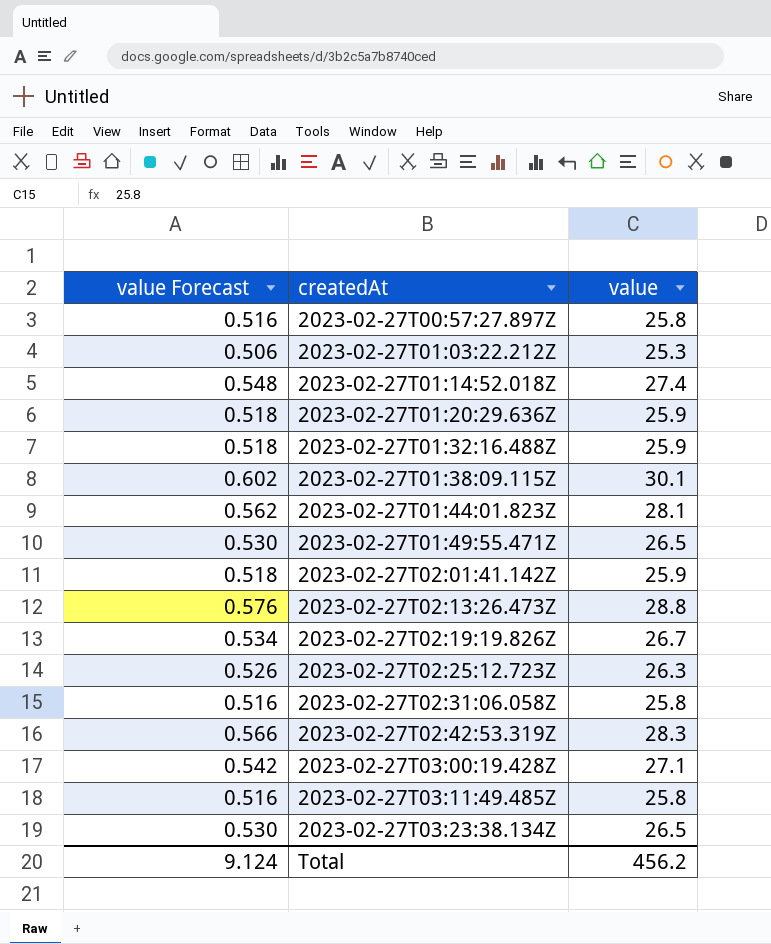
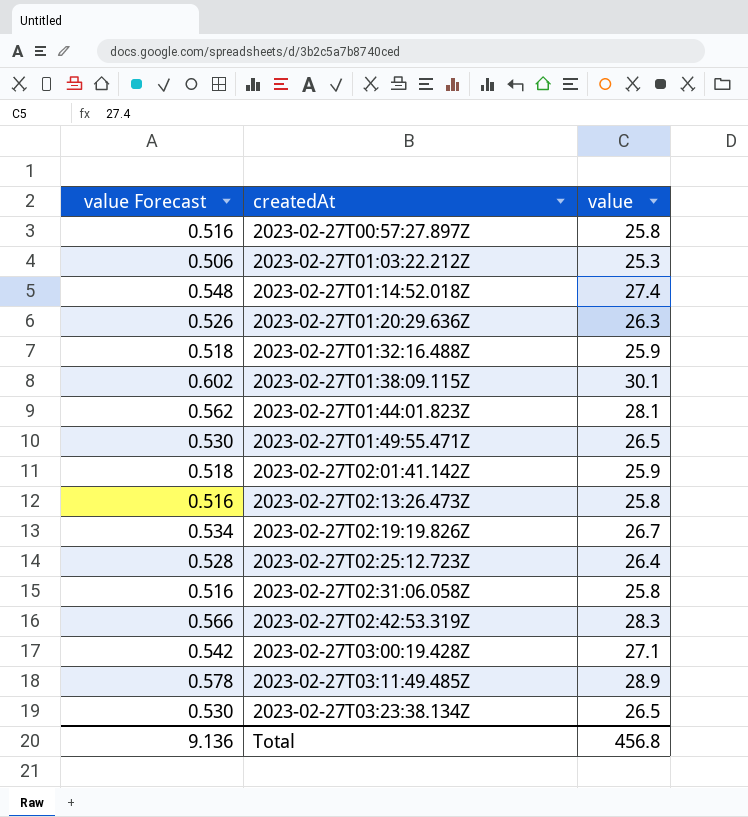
2023-02-27T01:20:29.636Z | value Forecast: 0.518 -> 0.526
2023-02-27T01:20:29.636Z | value: 25.9 -> 26.3
2023-02-27T02:13:26.473Z | value Forecast: 0.576 -> 0.516
2023-02-27T02:13:26.473Z | value: 28.8 -> 25.8
2023-02-27T02:25:12.723Z | value Forecast: 0.526 -> 0.528
2023-02-27T02:25:12.723Z | value: 26.3 -> 26.4
2023-02-27T03:11:49.485Z | value Forecast: 0.516 -> 0.578
2023-02-27T03:11:49.485Z | value: 25.8 -> 28.9
Total | value Forecast: 9.124 -> 9.136
Total | value: 456.2 -> 456.8

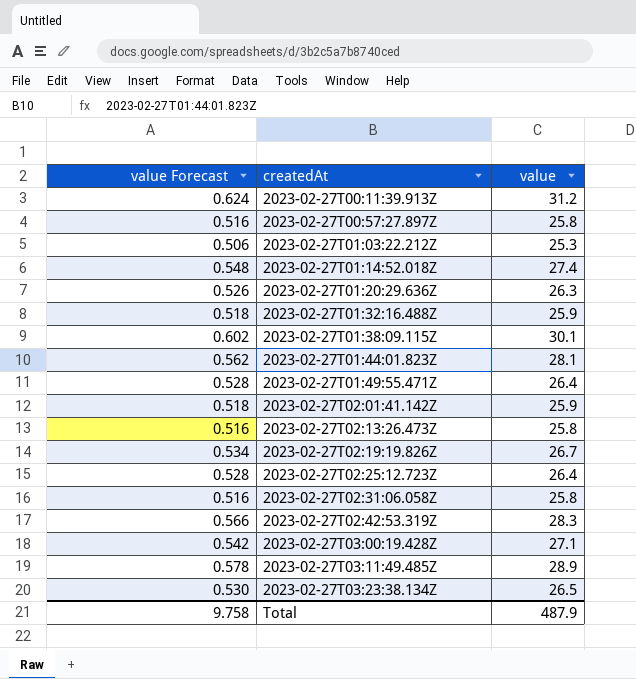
row 2023-02-27T00:11:39.913Z: none -> 0.624 | 31.2
2023-02-27T01:49:55.471Z | value Forecast: 0.530 -> 0.528
2023-02-27T01:49:55.471Z | value: 26.5 -> 26.4
Total | value Forecast: 9.136 -> 9.758
Total | value: 456.8 -> 487.9

